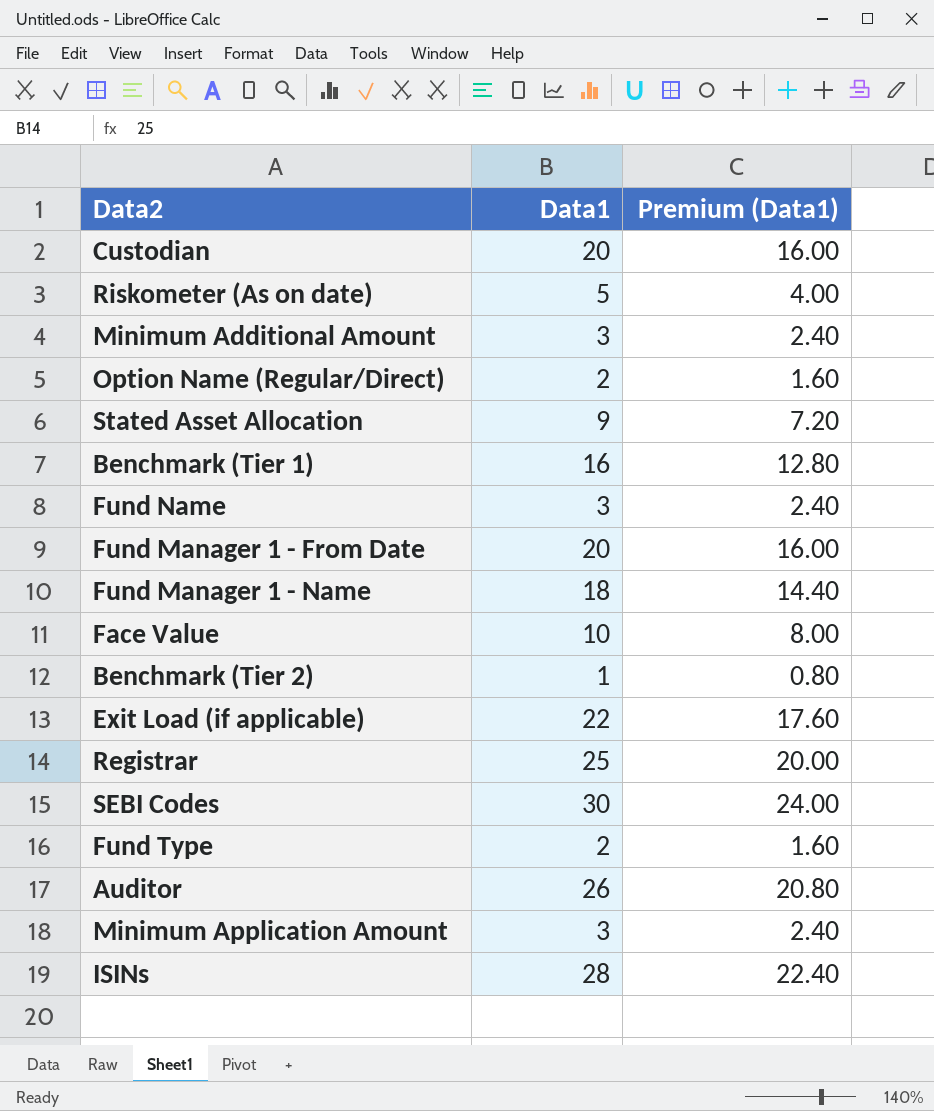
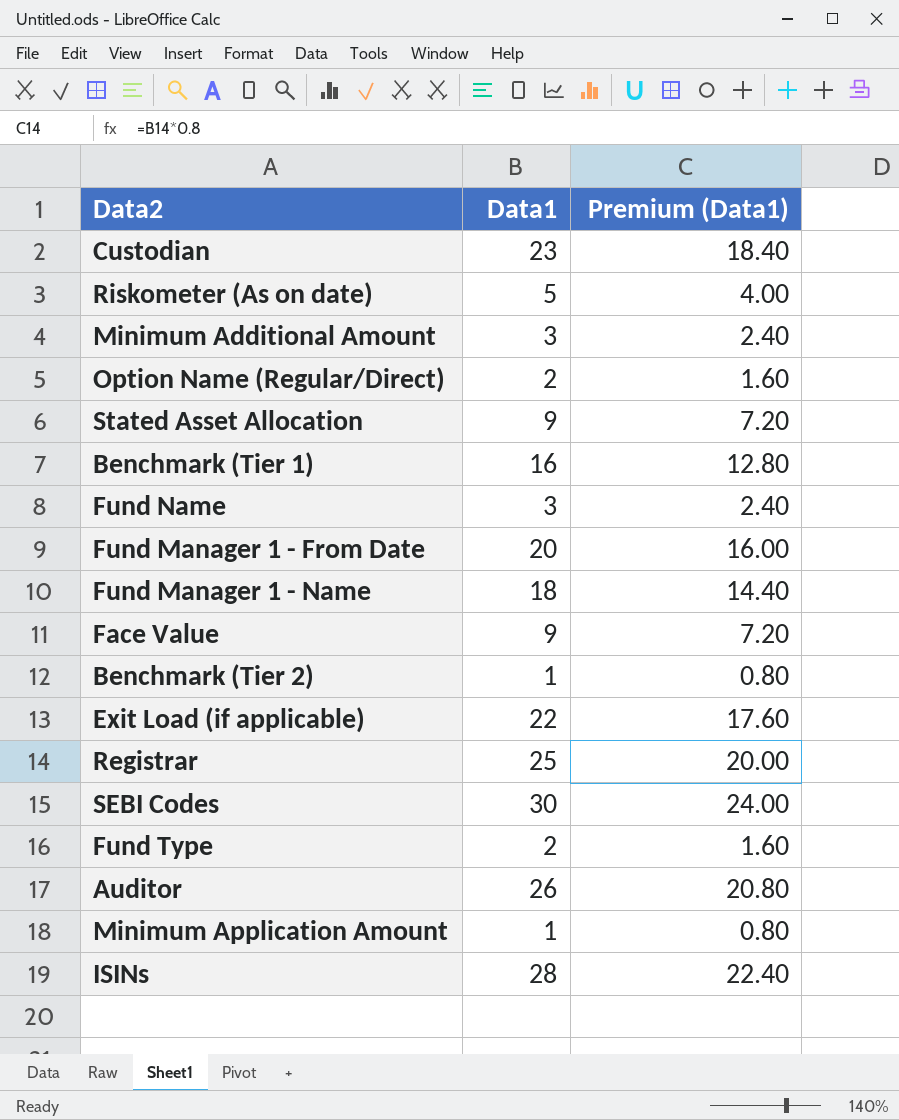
Custodian | Data1: 20 -> 23
Custodian | Premium (Data1): 16.00 -> 18.40
Face Value | Data1: 10 -> 9
Face Value | Premium (Data1): 8.00 -> 7.20
Minimum Application Amount | Data1: 3 -> 1
Minimum Application Amount | Premium (Data1): 2.40 -> 0.80

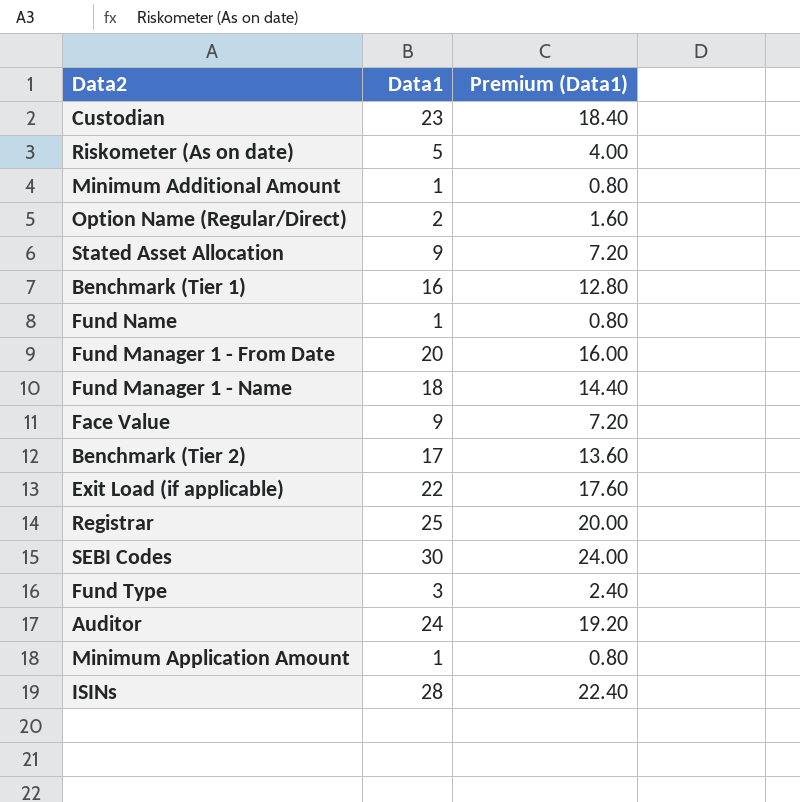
Minimum Additional Amount | Data1: 3 -> 1
Minimum Additional Amount | Premium (Data1): 2.40 -> 0.80
Fund Name | Data1: 3 -> 1
Fund Name | Premium (Data1): 2.40 -> 0.80
Benchmark (Tier 2) | Data1: 1 -> 17
Benchmark (Tier 2) | Premium (Data1): 0.80 -> 13.60
Fund Type | Data1: 2 -> 3
Fund Type | Premium (Data1): 1.60 -> 2.40
Auditor | Data1: 26 -> 24
Auditor | Premium (Data1): 20.80 -> 19.20

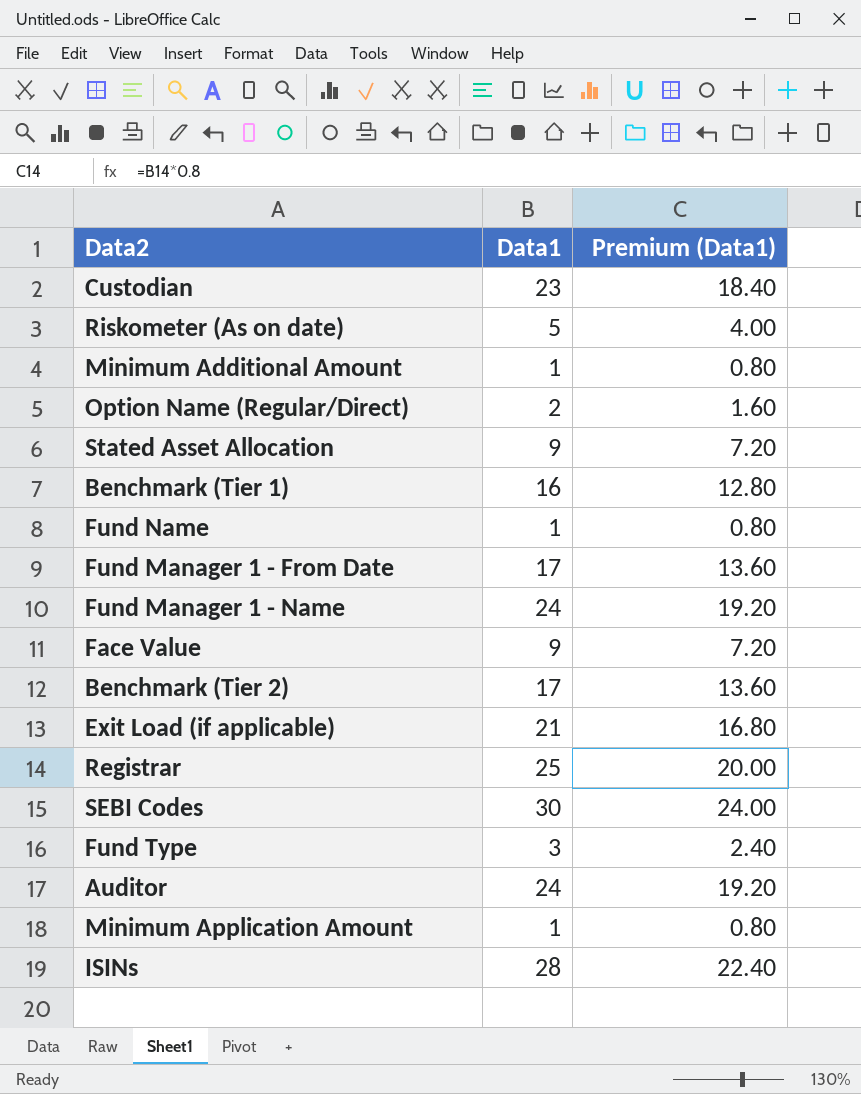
Fund Manager 1 - From Date | Data1: 20 -> 17
Fund Manager 1 - From Date | Premium (Data1): 16.00 -> 13.60
Fund Manager 1 - Name | Data1: 18 -> 24
Fund Manager 1 - Name | Premium (Data1): 14.40 -> 19.20
Exit Load (if applicable) | Data1: 22 -> 21
Exit Load (if applicable) | Premium (Data1): 17.60 -> 16.80

